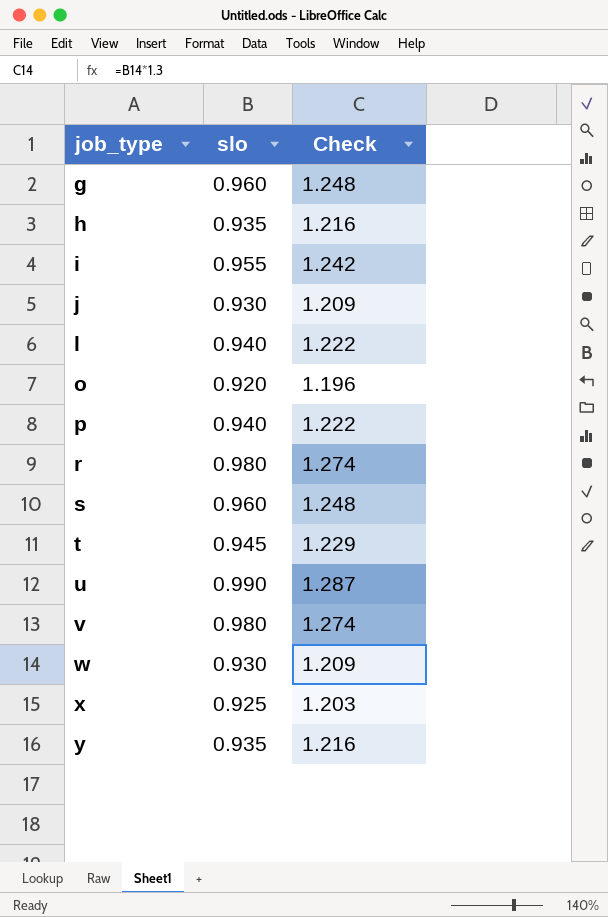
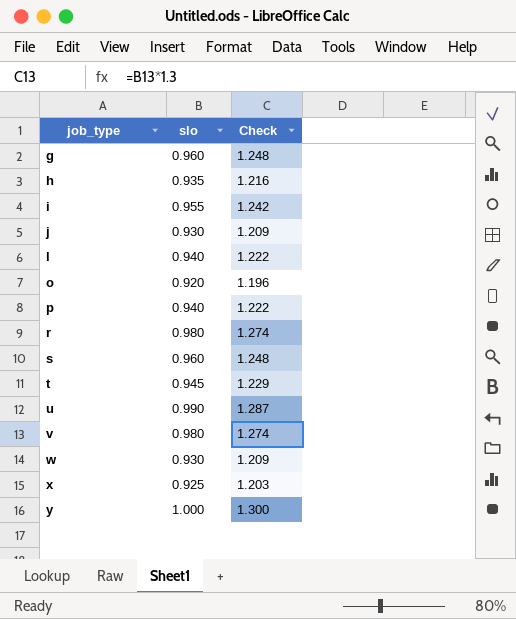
y | slo: 0.935 -> 1.000
y | Check: 1.216 -> 1.300

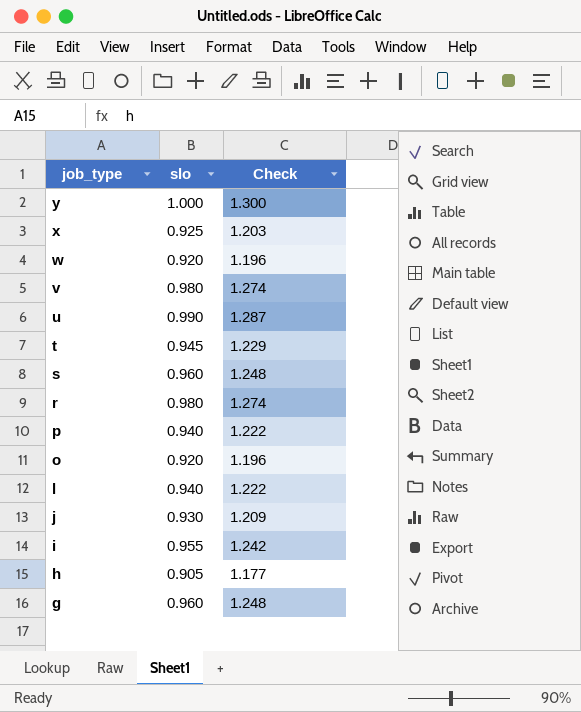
row order: job_type ascending -> job_type descending
w | slo: 0.930 -> 0.920
w | Check: 1.209 -> 1.196
h | slo: 0.935 -> 0.905
h | Check: 1.216 -> 1.177

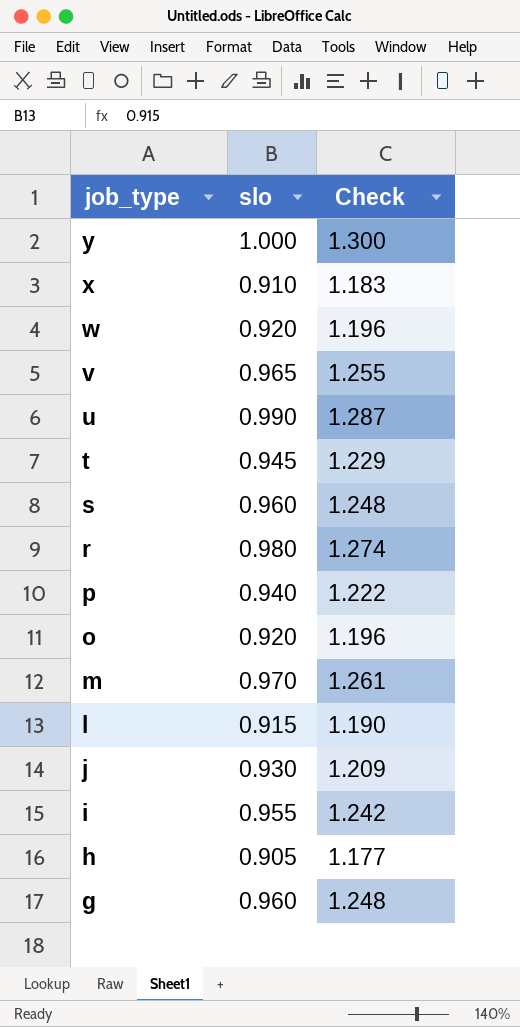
x | slo: 0.925 -> 0.910
x | Check: 1.203 -> 1.183
v | slo: 0.980 -> 0.965
v | Check: 1.274 -> 1.255
row m: none -> 0.970 | 1.261
l | slo: 0.940 -> 0.915
l | Check: 1.222 -> 1.190

